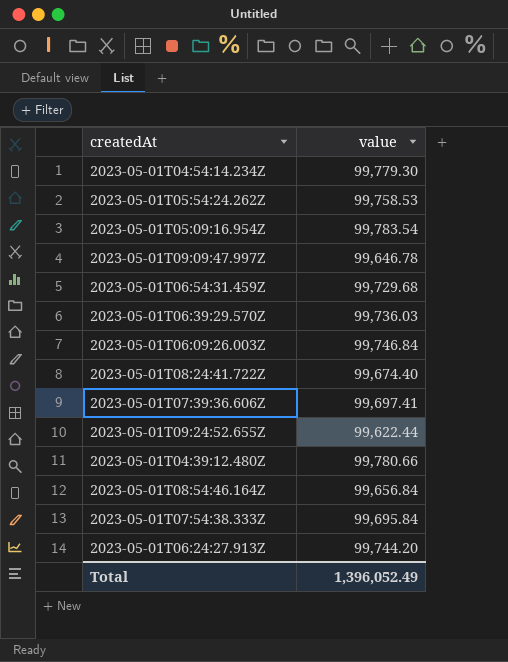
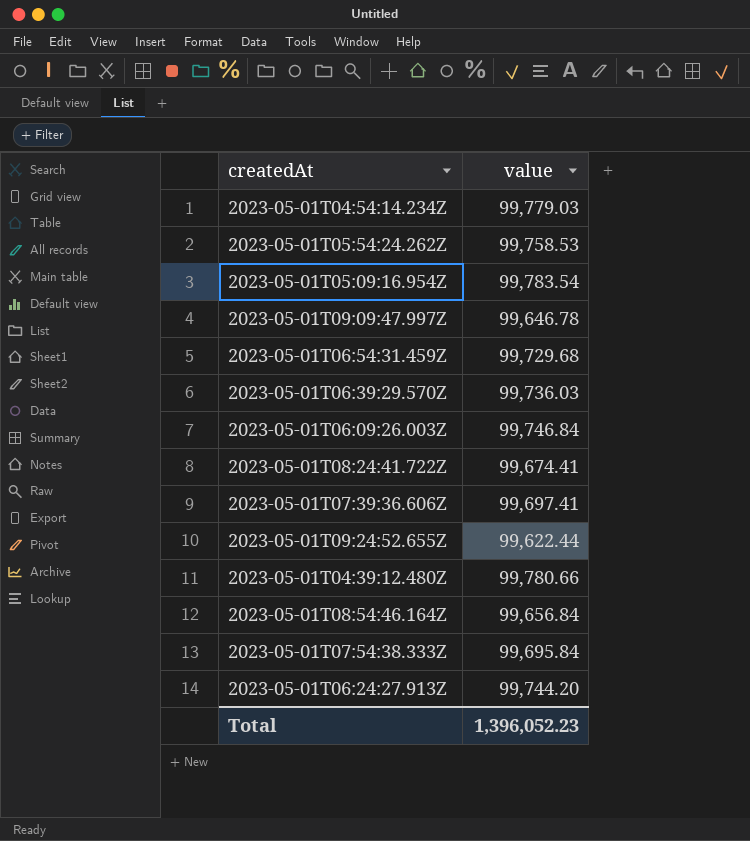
2023-05-01T04:54:14.234Z | value: 99,779.30 -> 99,779.03
2023-05-01T08:24:41.722Z | value: 99,674.40 -> 99,674.41
Total | value: 1,396,052.49 -> 1,396,052.23

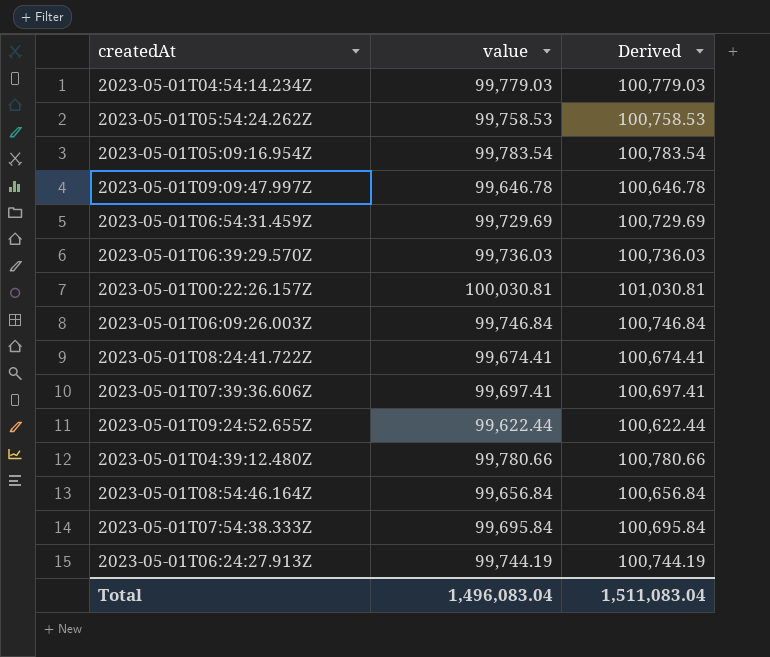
column Derived | formula: none -> [value] + 1000
2023-05-01T06:54:31.459Z | value: 99,729.68 -> 99,729.69
row 2023-05-01T00:22:26.157Z: none -> 100,030.81 | 101,030.81
2023-05-01T06:24:27.913Z | value: 99,744.20 -> 99,744.19
Total | value: 1,396,052.23 -> 1,496,083.04

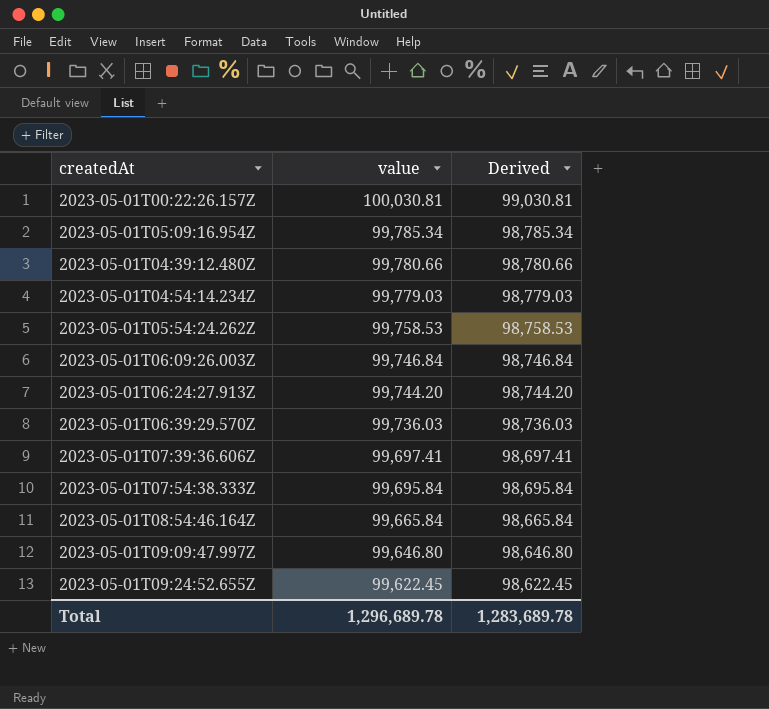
row order: none -> value descending
column Derived | formula: [value] + 1000 -> [value] - 1000
row 2023-05-01T06:54:31.459Z: 99,729.69 | 100,729.69 -> none
row 2023-05-01T08:24:41.722Z: 99,674.41 | 100,674.41 -> none
2023-05-01T05:09:16.954Z | value: 99,783.54 -> 99,785.34
2023-05-01T06:24:27.913Z | value: 99,744.19 -> 99,744.20
2023-05-01T08:54:46.164Z | value: 99,656.84 -> 99,665.84
2023-05-01T09:09:47.997Z | value: 99,646.78 -> 99,646.80
2023-05-01T09:24:52.655Z | value: 99,622.44 -> 99,622.45
Total | value: 1,496,083.04 -> 1,296,689.78
Total | Derived: 1,511,083.04 -> 1,283,689.78

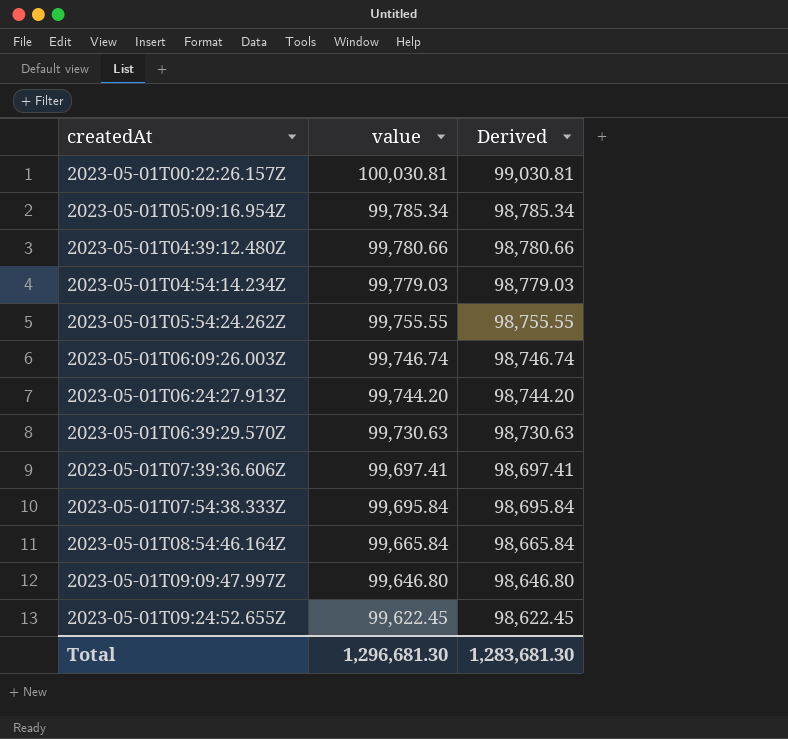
2023-05-01T05:54:24.262Z | value: 99,758.53 -> 99,755.55
2023-05-01T05:54:24.262Z | Derived: 98,758.53 -> 98,755.55
2023-05-01T06:09:26.003Z | value: 99,746.84 -> 99,746.74
2023-05-01T06:09:26.003Z | Derived: 98,746.84 -> 98,746.74
2023-05-01T06:39:29.570Z | value: 99,736.03 -> 99,730.63
2023-05-01T06:39:29.570Z | Derived: 98,736.03 -> 98,730.63
Total | value: 1,296,689.78 -> 1,296,681.30
Total | Derived: 1,283,689.78 -> 1,283,681.30

